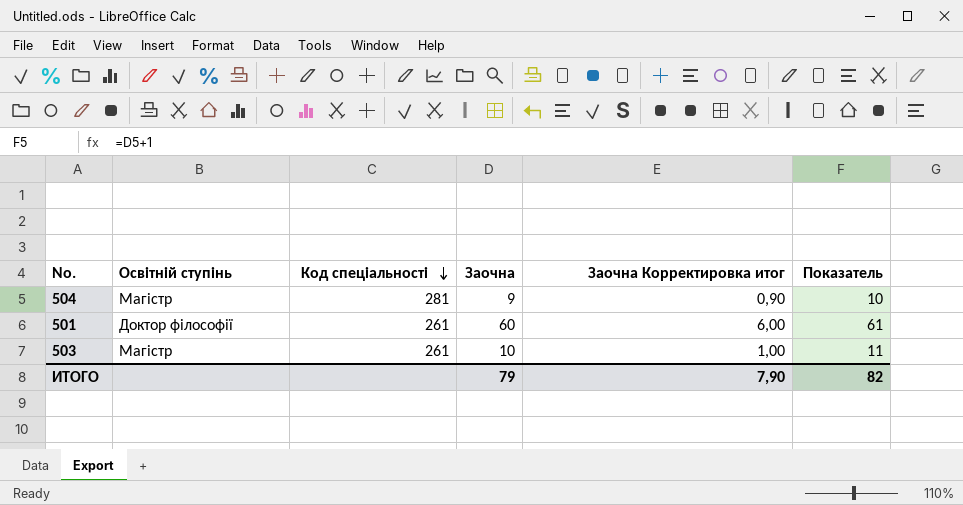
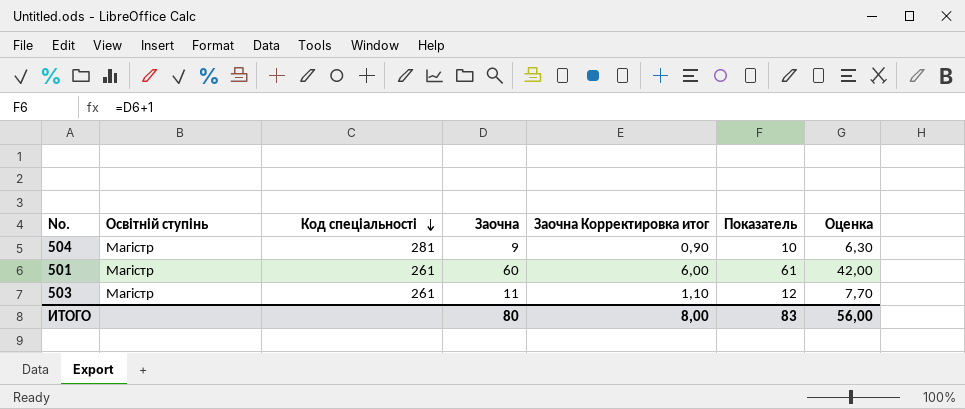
column Оценка | formula: none -> [Заочна] * 0,7
501 | Освітній ступінь: Доктор філософії -> Магістр
503 | Заочна: 10 -> 11
503 | Заочна Корректировка итог: 1,00 -> 1,10
503 | Показатель: 11 -> 12
ИТОГО | Заочна: 79 -> 80
ИТОГО | Заочна Корректировка итог: 7,90 -> 8,00
ИТОГО | Показатель: 82 -> 83

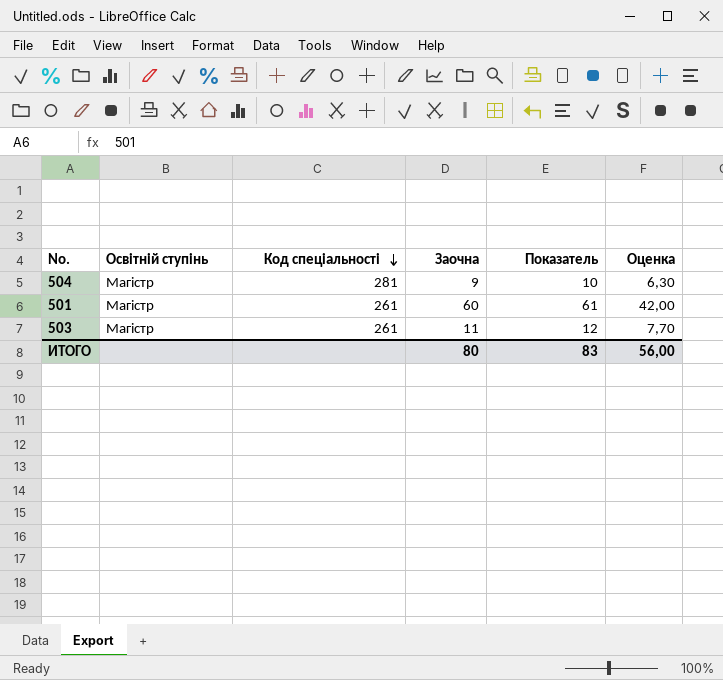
column Заочна Корректировка итог | formula: [Заочна] * 0,1 -> none

